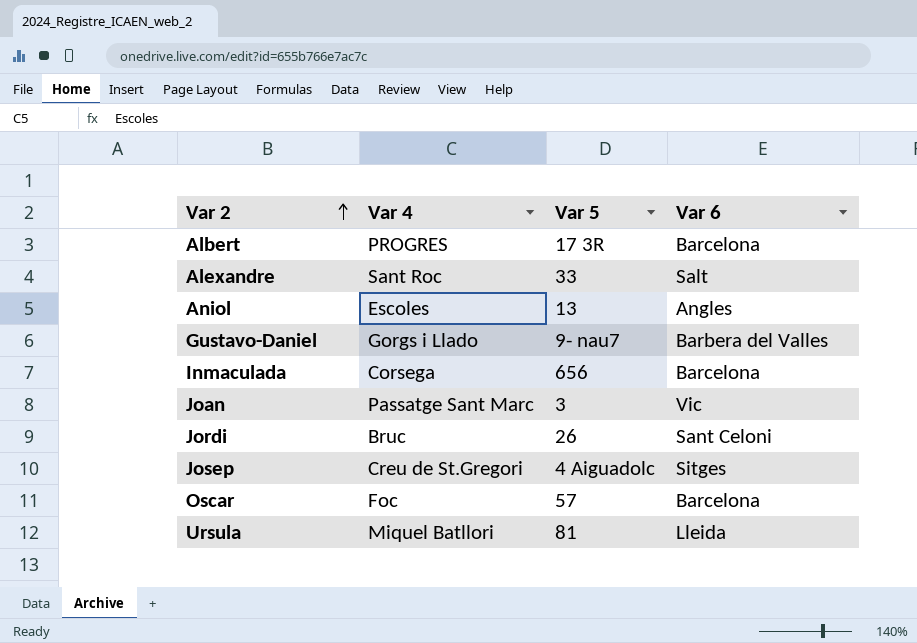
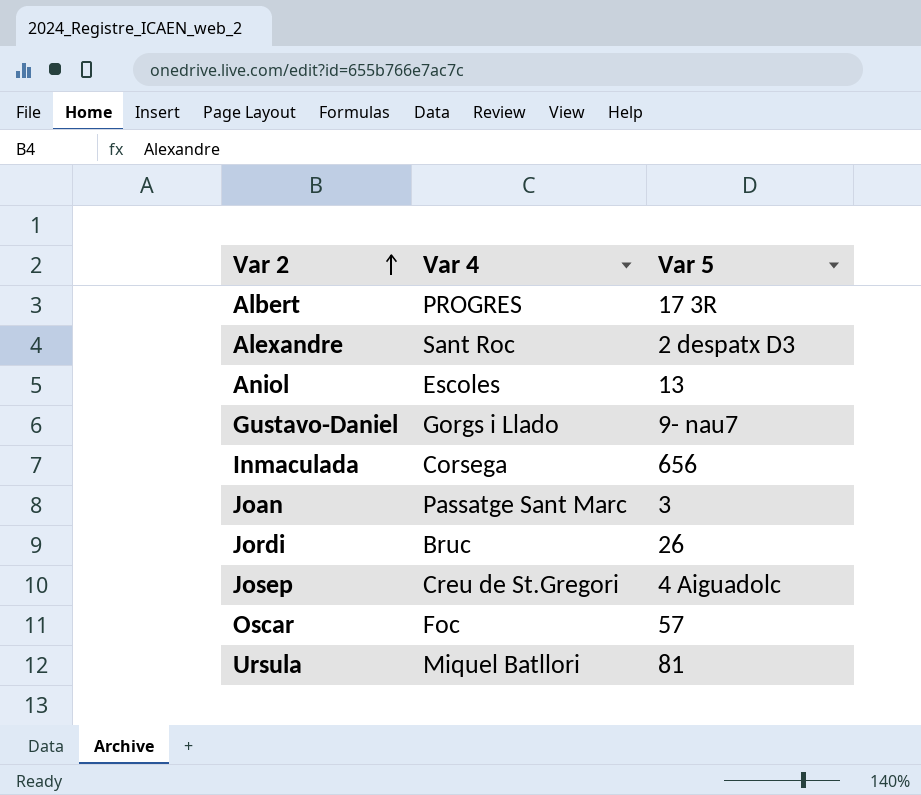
column Var 6 | position: 4 -> none
Alexandre | Var 5: 33 -> 2 despatx D3

